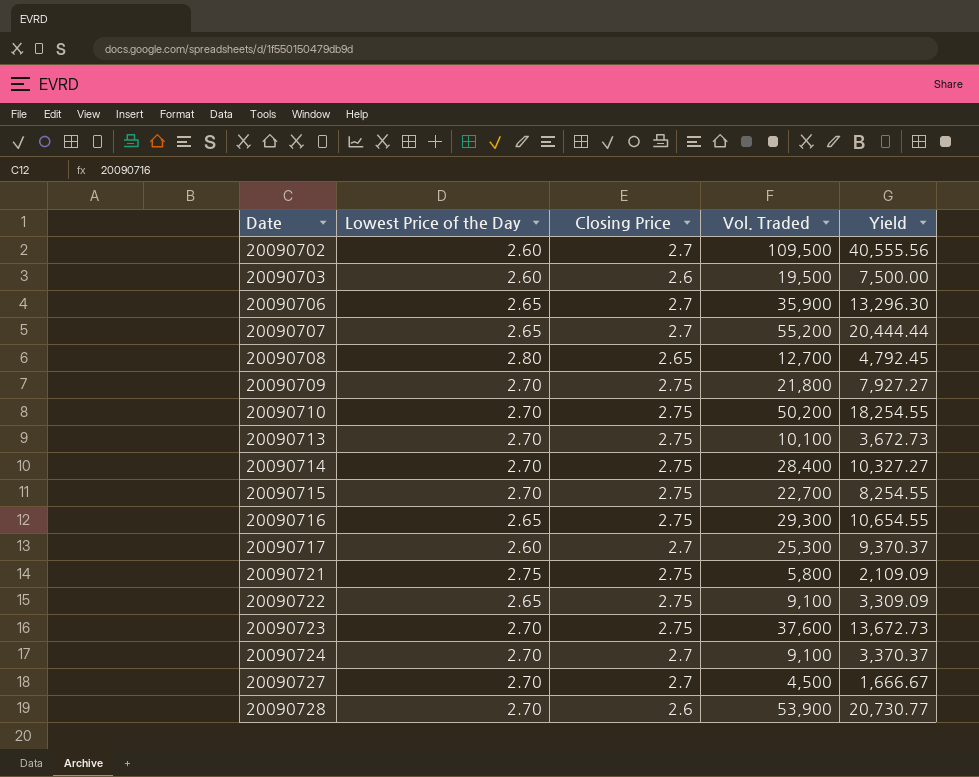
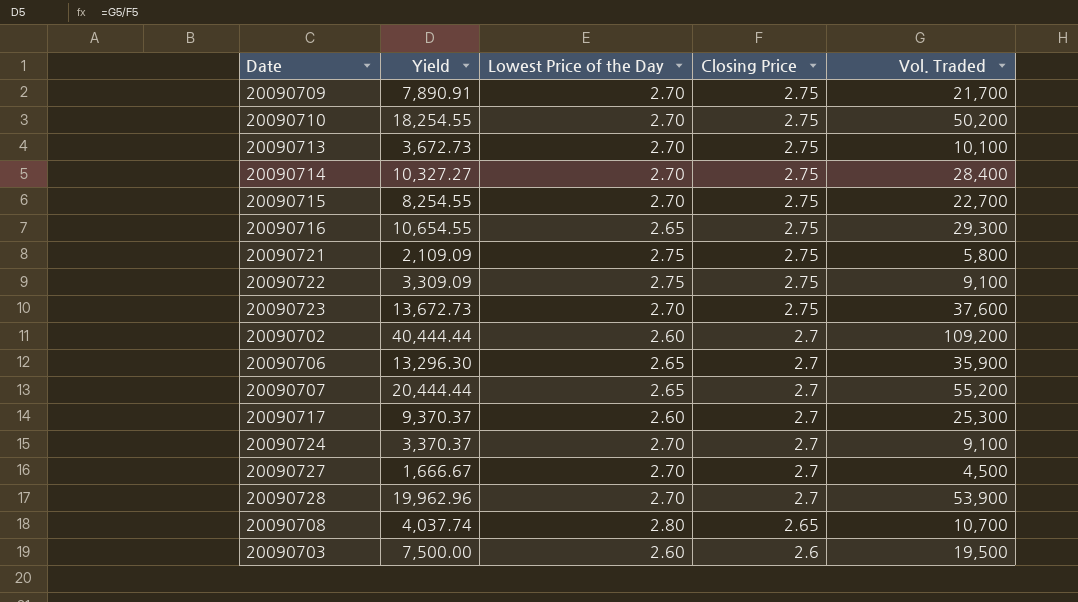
row order: Date ascending -> Closing Price descending
column Yield | position: 5 -> 2
20090709 | Yield: 7,927.27 -> 7,890.91
20090709 | Vol. Traded: 21,800 -> 21,700
20090722 | Lowest Price of the Day: 2.65 -> 2.75
20090702 | Yield: 40,555.56 -> 40,444.44
20090702 | Vol. Traded: 109,500 -> 109,200
20090728 | Yield: 20,730.77 -> 19,962.96
20090728 | Closing Price: 2.6 -> 2.7
20090708 | Yield: 4,792.45 -> 4,037.74
20090708 | Vol. Traded: 12,700 -> 10,700

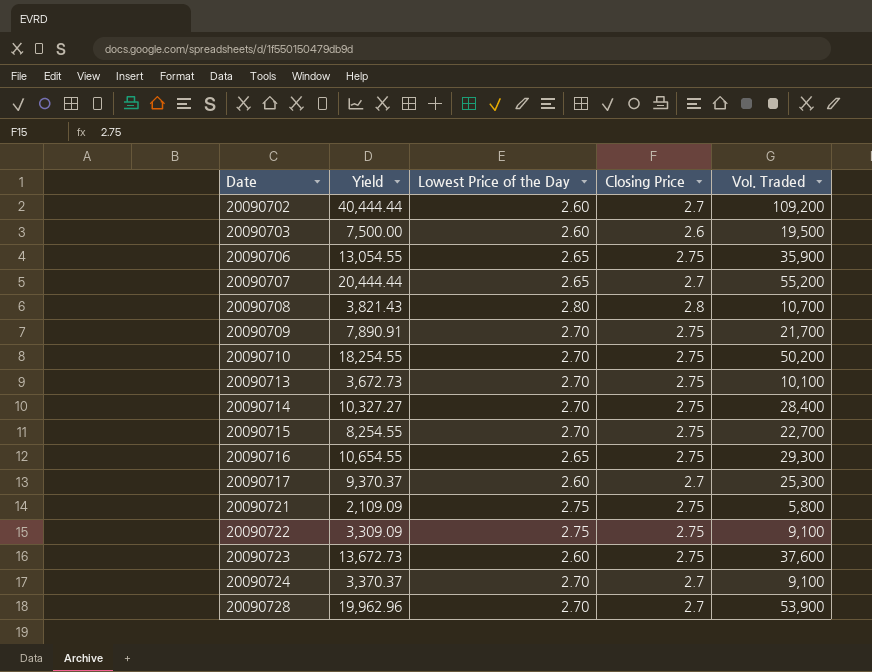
row order: Closing Price descending -> Date ascending
row 20090727: 1,666.67 | 2.70 | 2.7 | 4,500 -> none
20090706 | Yield: 13,296.30 -> 13,054.55
20090706 | Closing Price: 2.7 -> 2.75
20090708 | Yield: 4,037.74 -> 3,821.43
20090708 | Closing Price: 2.65 -> 2.8
20090723 | Lowest Price of the Day: 2.70 -> 2.60

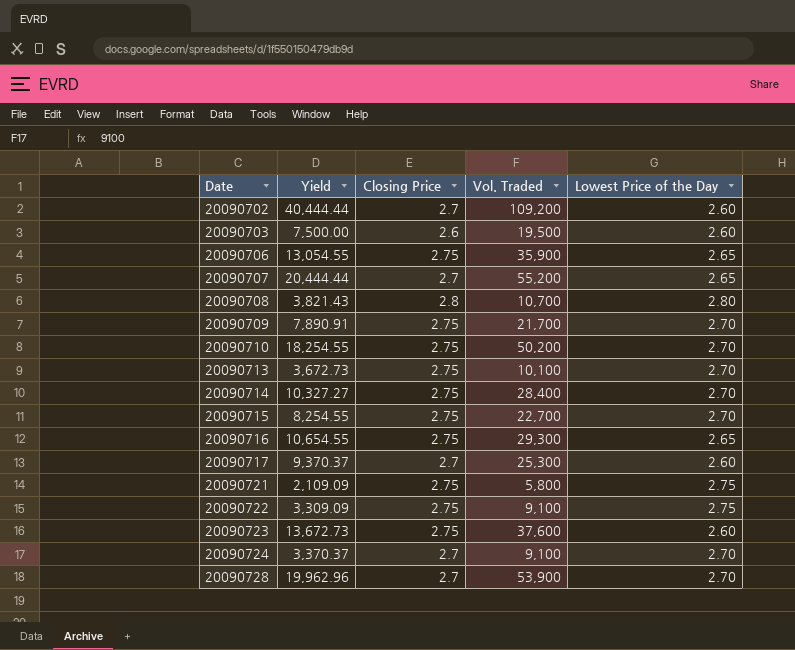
column Lowest Price of the Day | position: 3 -> 5

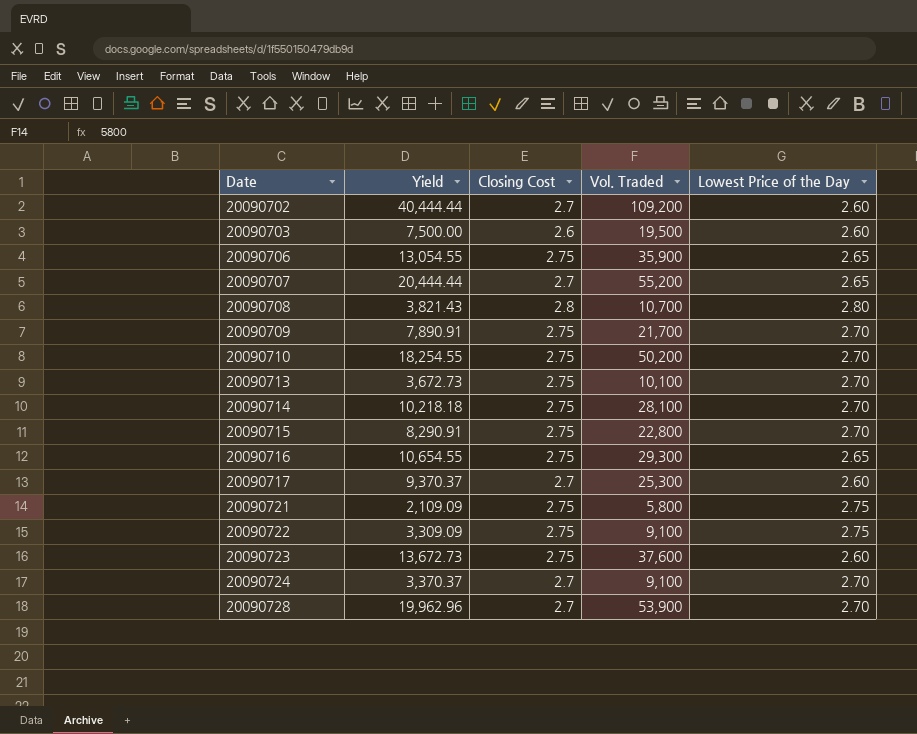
column name: Closing Price -> Closing Cost
20090714 | Yield: 10,327.27 -> 10,218.18
20090714 | Vol. Traded: 28,400 -> 28,100
20090715 | Yield: 8,254.55 -> 8,290.91
20090715 | Vol. Traded: 22,700 -> 22,800

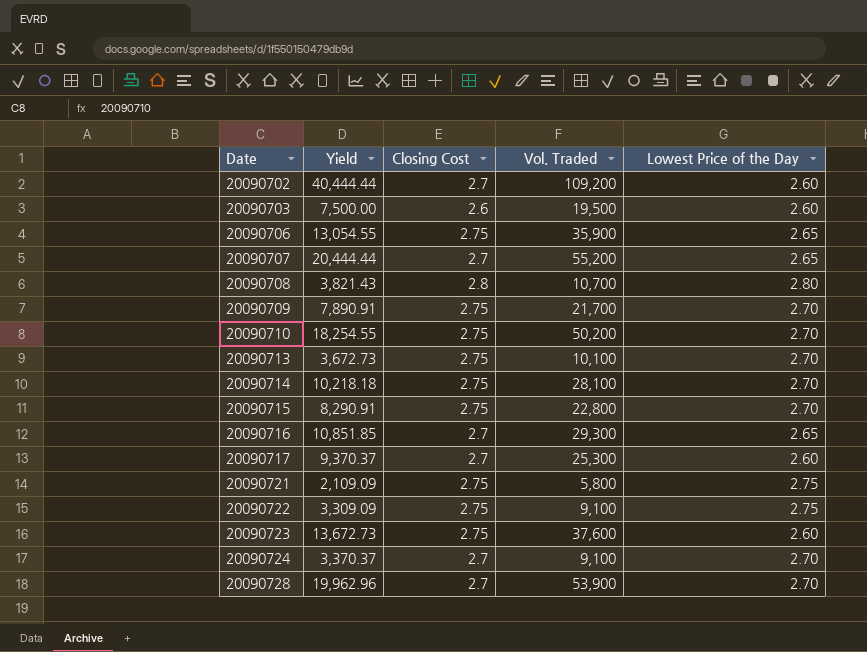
20090716 | Yield: 10,654.55 -> 10,851.85
20090716 | Closing Cost: 2.75 -> 2.7

